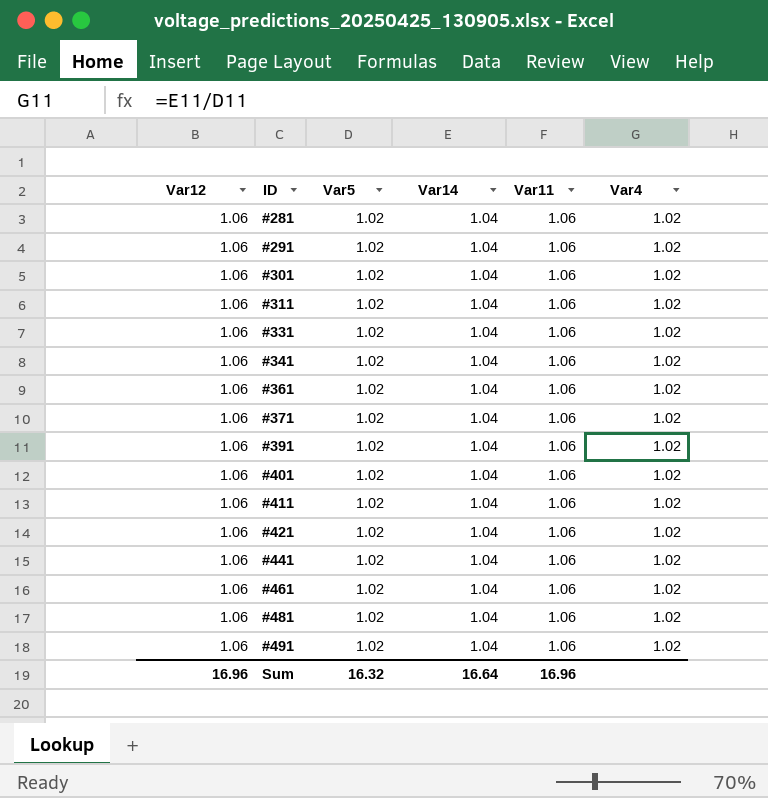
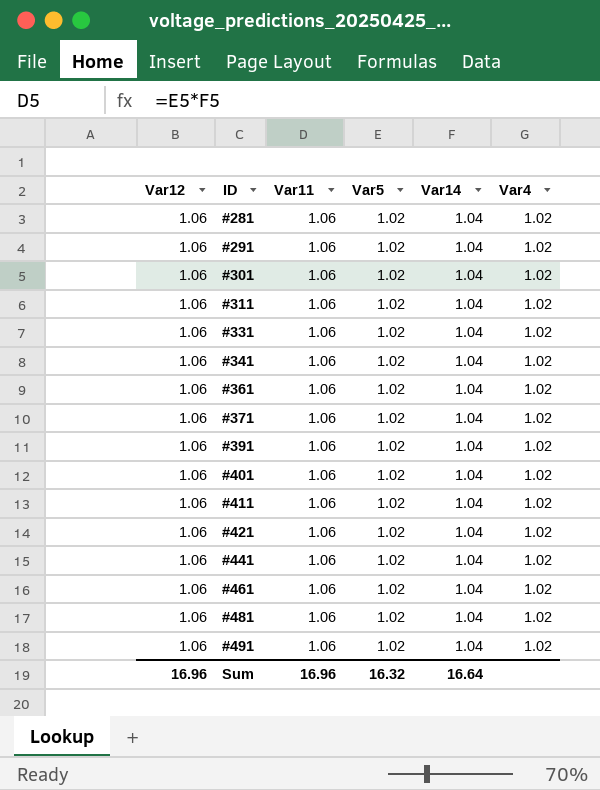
column Var11 | position: 5 -> 3

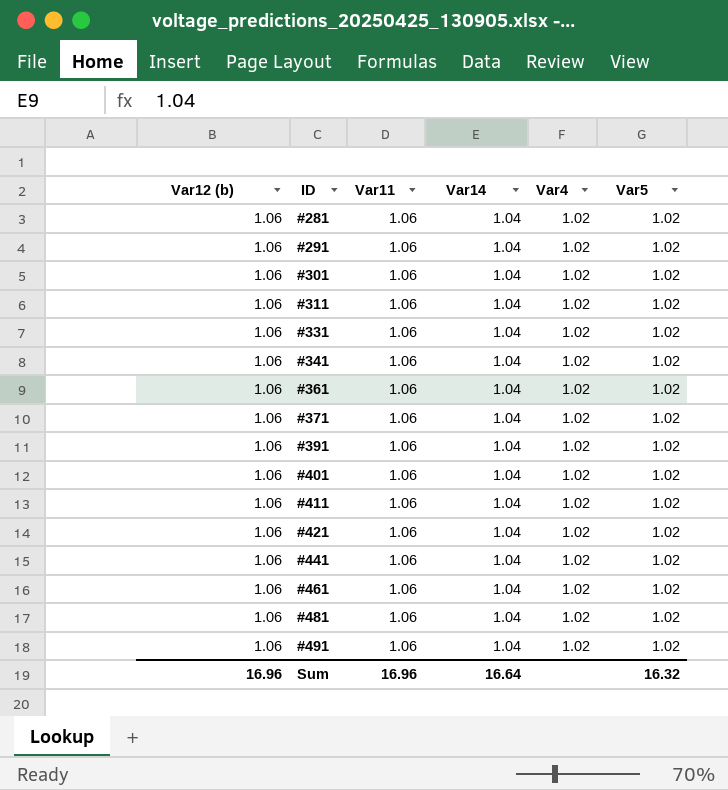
column name: Var12 -> Var12 (b)
column Var5 | position: 4 -> 6

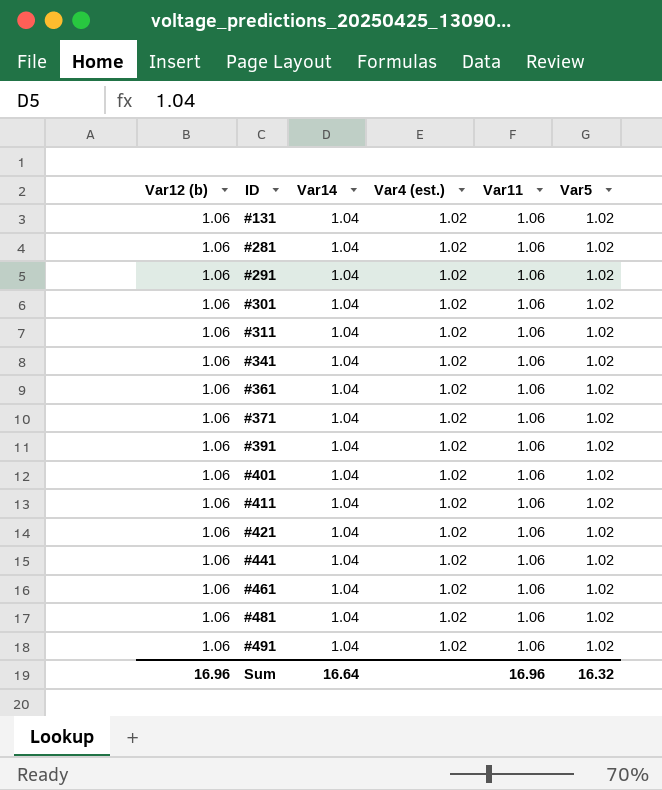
column name: Var4 -> Var4 (est.)
column Var11 | position: 3 -> 5
row #331: 1.06 | 1.06 | 1.04 | 1.02 | 1.02 -> none
row #131: none -> 1.06 | 1.04 | 1.02 | 1.06 | 1.02

